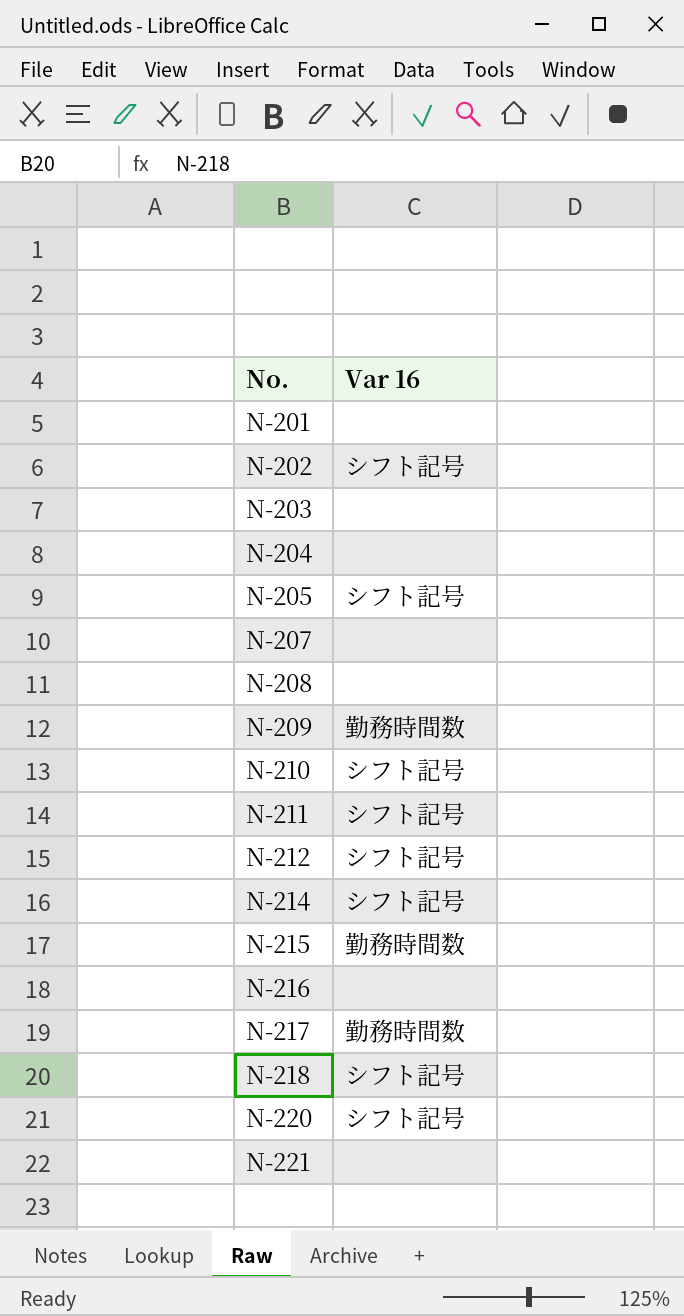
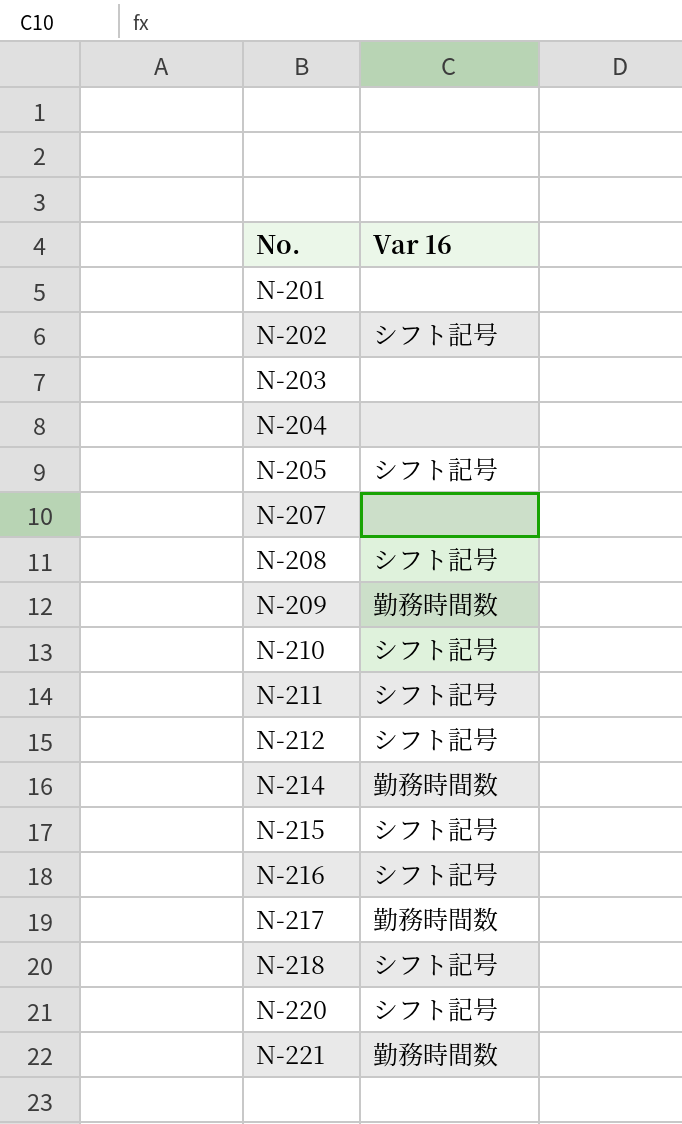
N-208 | Var 16: none -> シフト記号
N-214 | Var 16: シフト記号 -> 勤務時間数
N-215 | Var 16: 勤務時間数 -> シフト記号
N-216 | Var 16: none -> シフト記号
N-221 | Var 16: none -> 勤務時間数

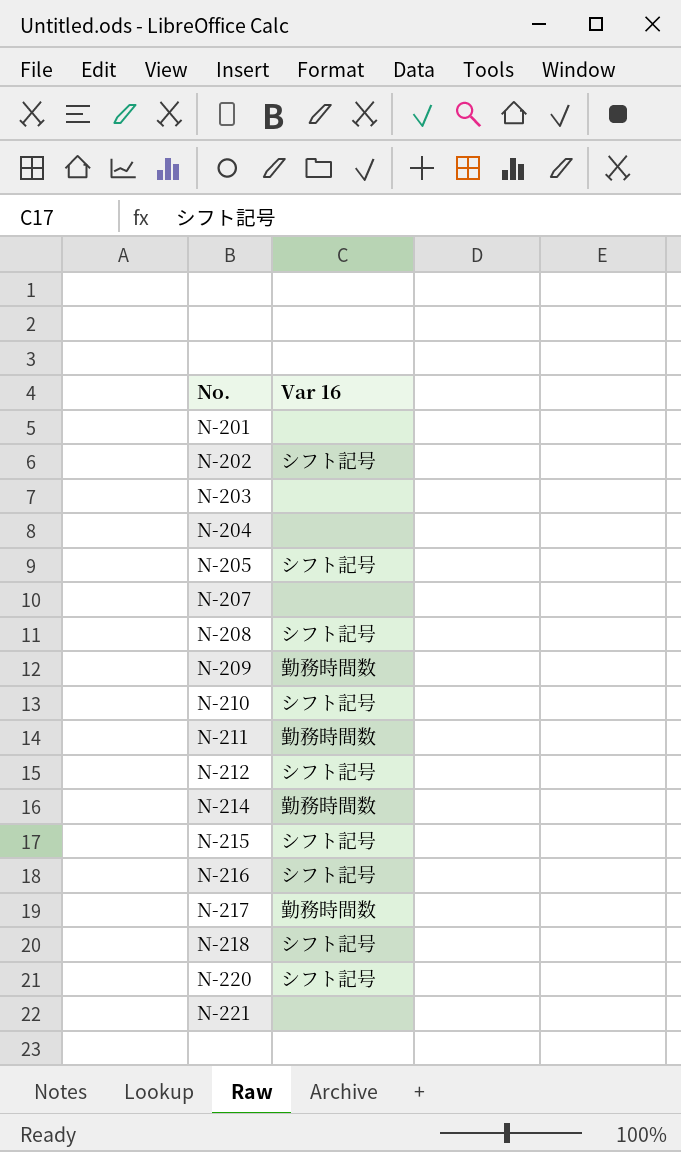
N-211 | Var 16: シフト記号 -> 勤務時間数
N-221 | Var 16: 勤務時間数 -> none

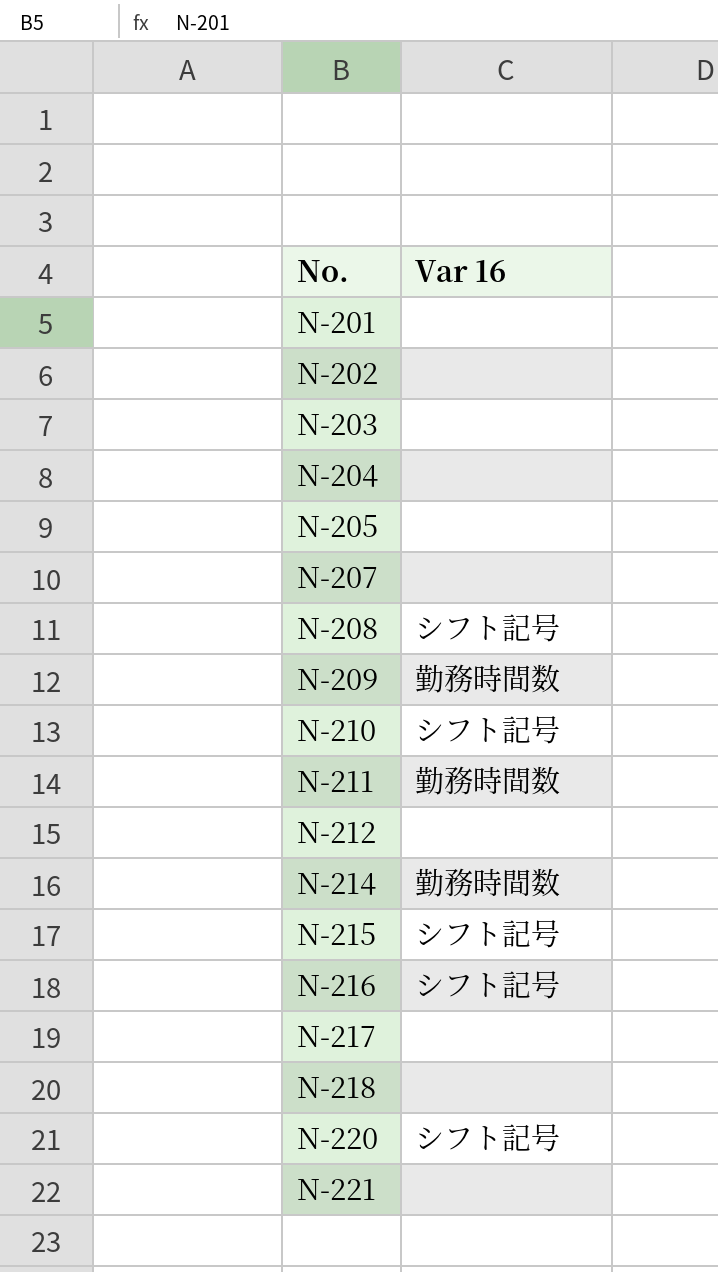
N-202 | Var 16: シフト記号 -> none
N-205 | Var 16: シフト記号 -> none
N-212 | Var 16: シフト記号 -> none
N-217 | Var 16: 勤務時間数 -> none
N-218 | Var 16: シフト記号 -> none

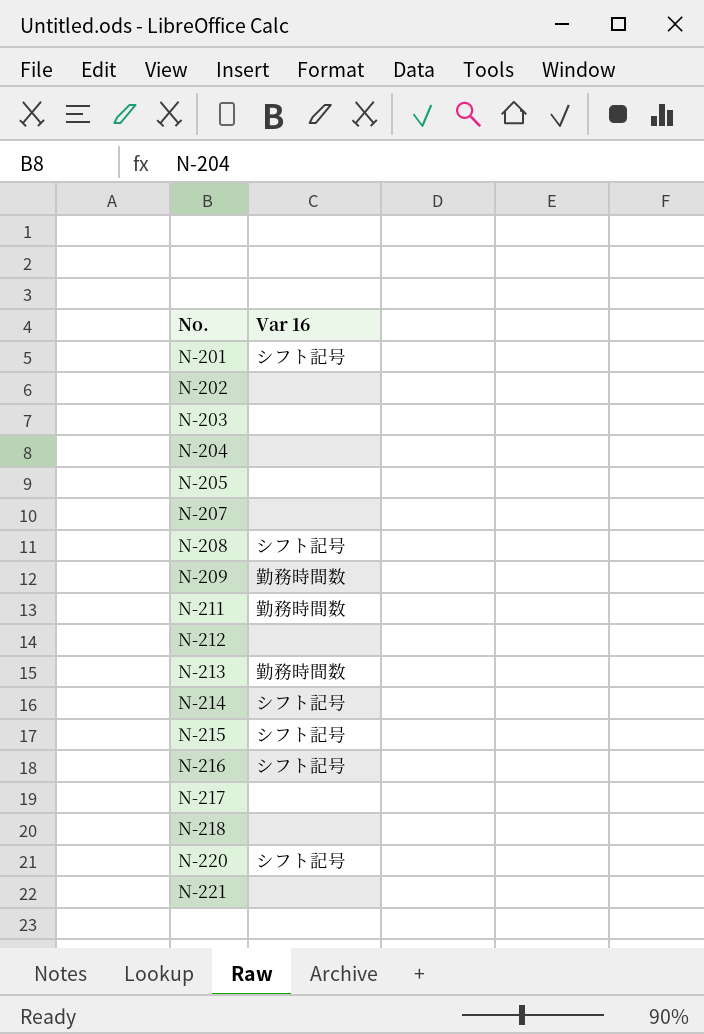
row N-210: シフト記号 -> none
N-201 | Var 16: none -> シフト記号
row N-213: none -> 勤務時間数
N-214 | Var 16: 勤務時間数 -> シフト記号

